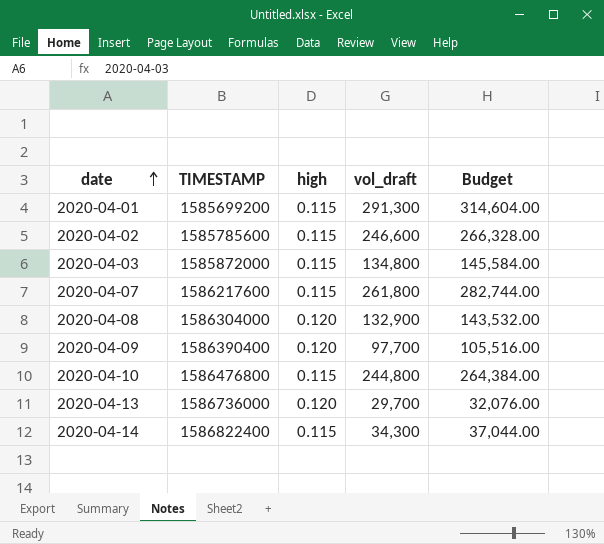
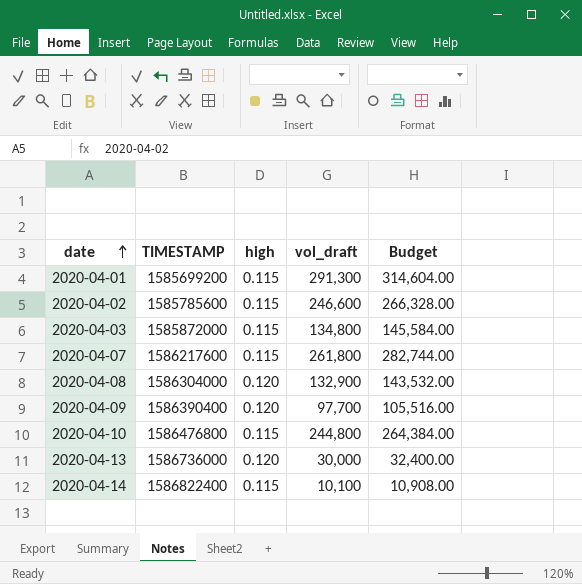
2020-04-13 | vol_draft: 29,700 -> 30,000
2020-04-13 | Budget: 32,076.00 -> 32,400.00
2020-04-14 | vol_draft: 34,300 -> 10,100
2020-04-14 | Budget: 37,044.00 -> 10,908.00

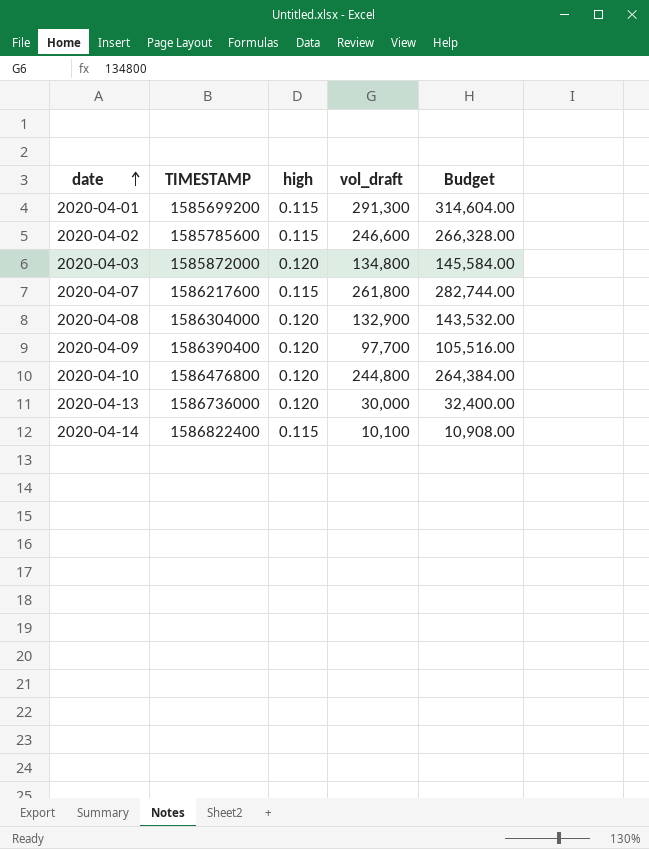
2020-04-03 | high: 0.115 -> 0.120
2020-04-10 | high: 0.115 -> 0.120

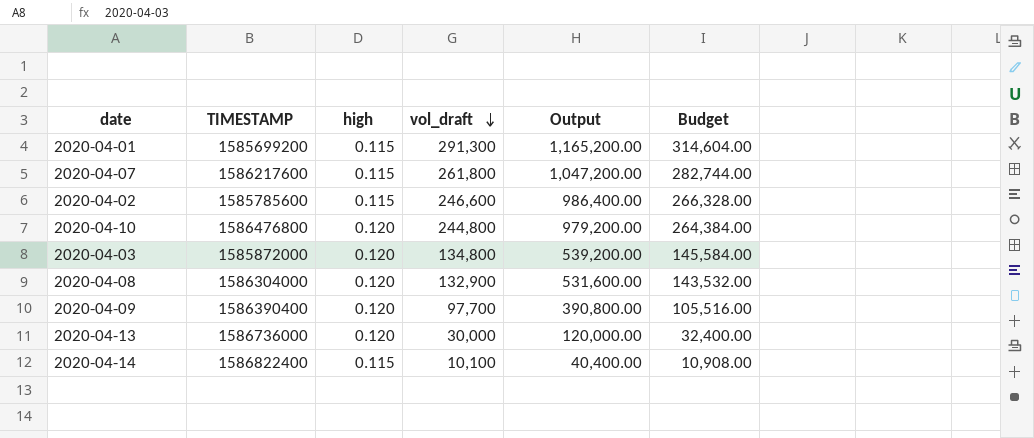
row order: date ascending -> vol_draft descending
column Output | formula: none -> [vol_draft] * 4

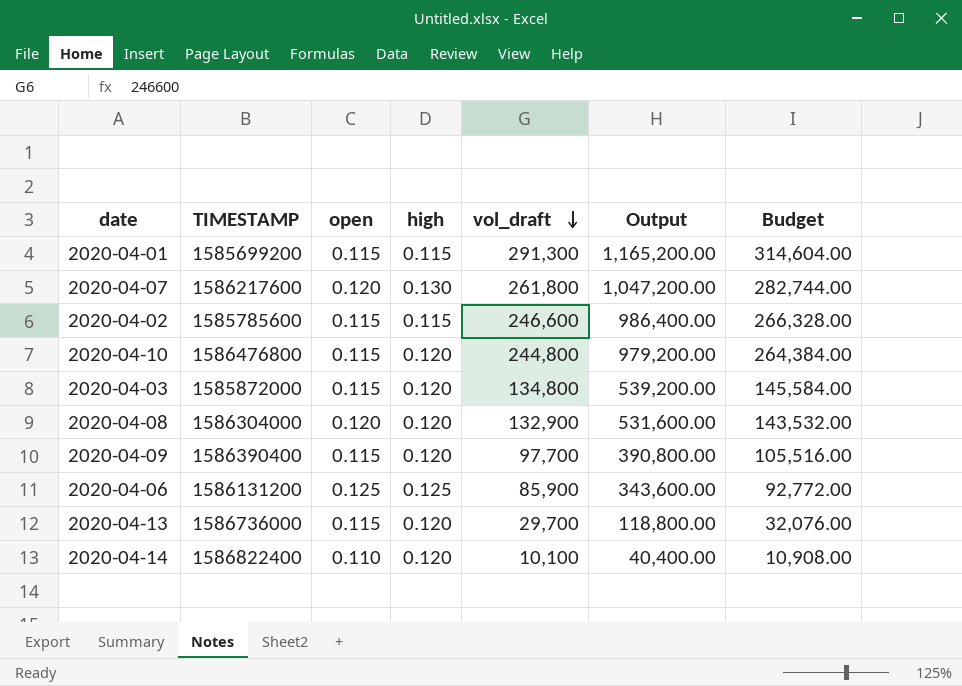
column open | position: none -> 3
2020-04-07 | high: 0.115 -> 0.130
row 2020-04-06: none -> 1586131200 | 0.125 | 0.125 | 85,900 | 343,600.00 | 92,772.00
2020-04-13 | vol_draft: 30,000 -> 29,700
2020-04-13 | Output: 120,000.00 -> 118,800.00
2020-04-13 | Budget: 32,400.00 -> 32,076.00
2020-04-14 | high: 0.115 -> 0.120

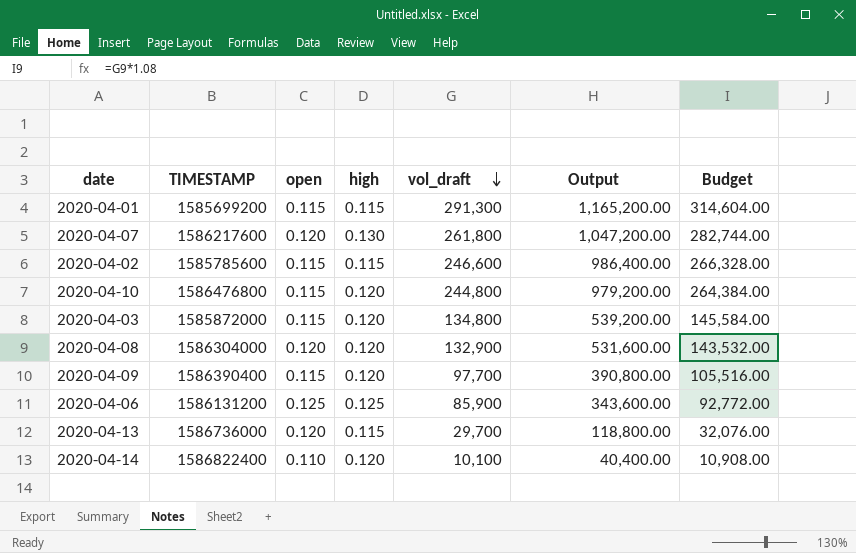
2020-04-13 | open: 0.115 -> 0.120
2020-04-13 | high: 0.120 -> 0.115

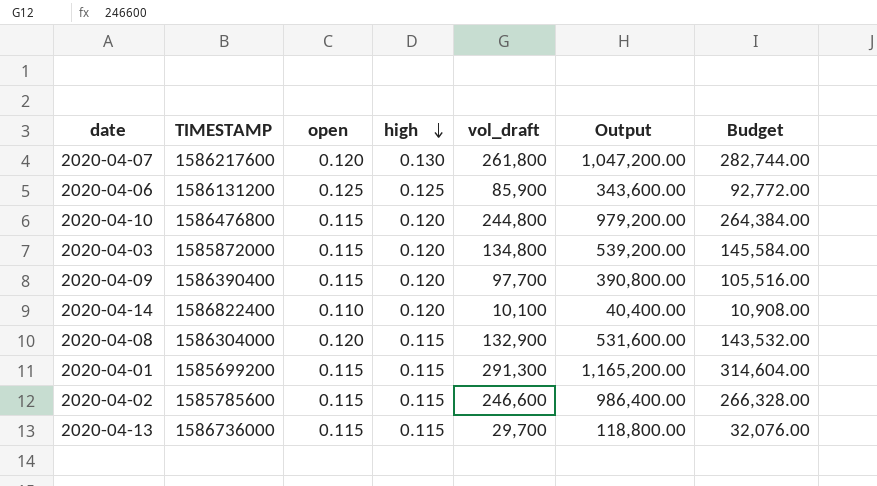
row order: vol_draft descending -> high descending
2020-04-08 | high: 0.120 -> 0.115
2020-04-13 | open: 0.120 -> 0.115

